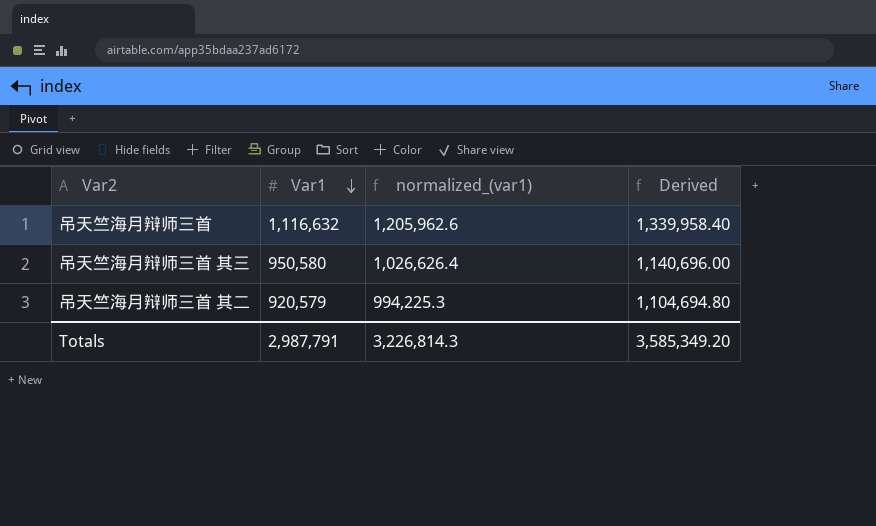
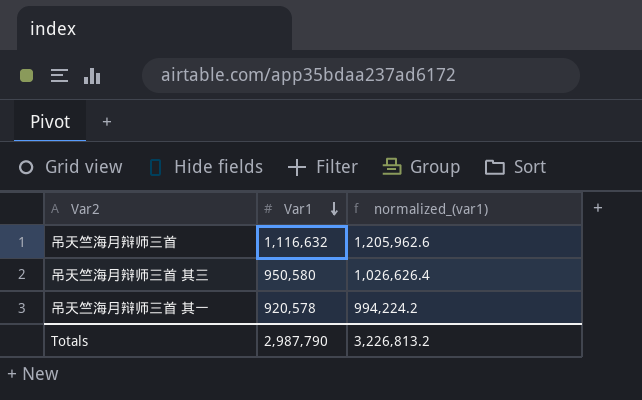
column Derived | formula: [Var1] * 1.2 -> none
row 吊天竺海月辩师三首 其二: 920,579 | 994,225.3 | 1,104,694.80 -> none
row 吊天竺海月辩师三首 其一: none -> 920,578 | 994,224.2
Totals | Var1: 2,987,791 -> 2,987,790
Totals | normalized_(var1): 3,226,814.3 -> 3,226,813.2

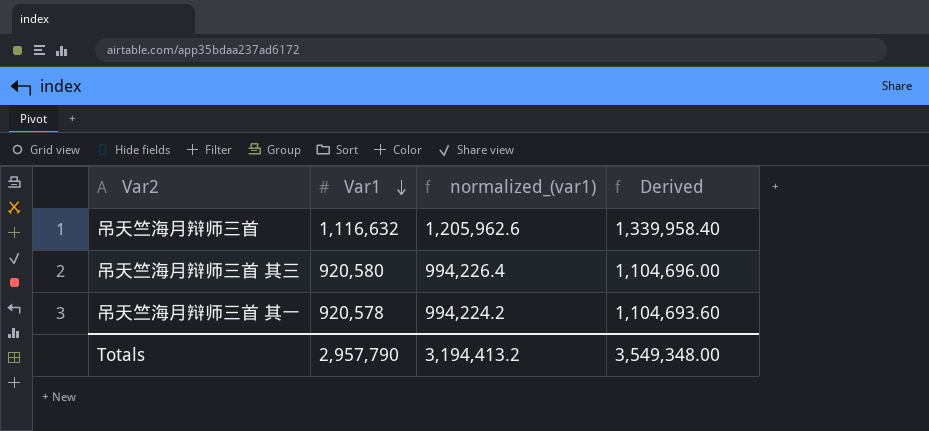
column Derived | formula: none -> [Var1] * 1.2
吊天竺海月辩师三首 其三 | Var1: 950,580 -> 920,580
吊天竺海月辩师三首 其三 | normalized_(var1): 1,026,626.4 -> 994,226.4
Totals | Var1: 2,987,790 -> 2,957,790
Totals | normalized_(var1): 3,226,813.2 -> 3,194,413.2

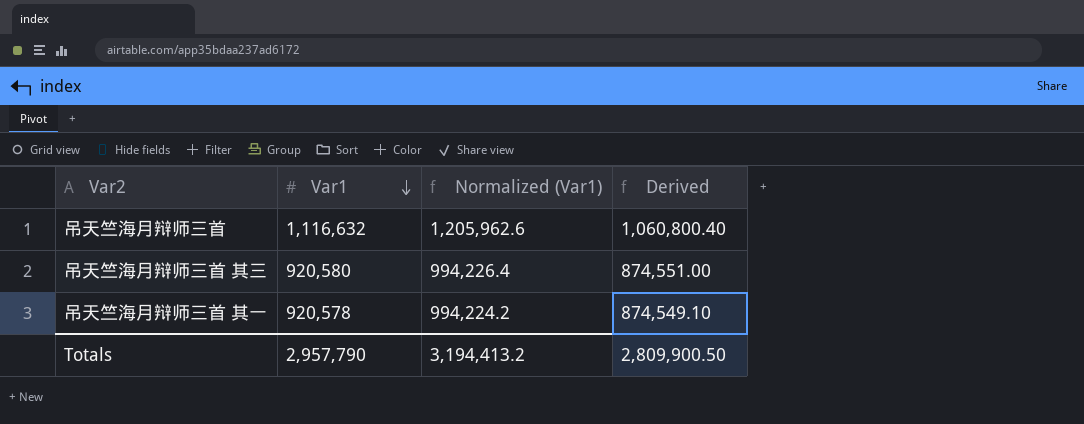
column name: normalized_(var1) -> Normalized (Var1)
column Derived | formula: [Var1] * 1.2 -> [Var1] * 0.95
Totals | Derived: 3,549,348.00 -> 2,809,900.50

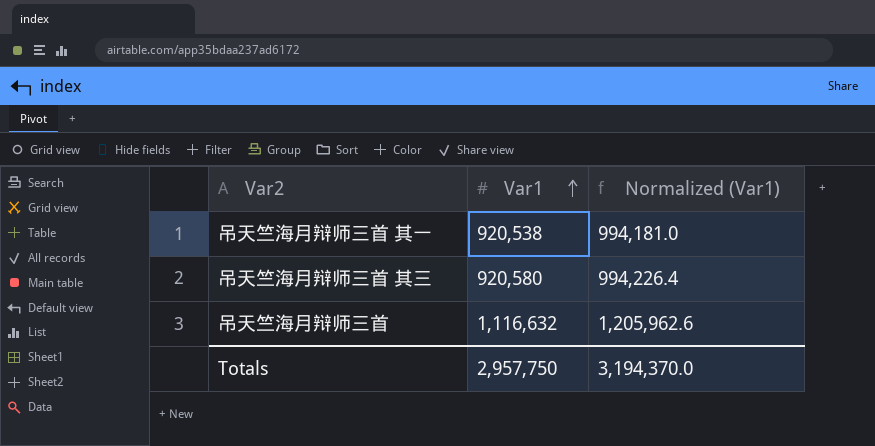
row order: Var1 descending -> Var1 ascending
column Derived | formula: [Var1] * 0.95 -> none
吊天竺海月辩师三首 其一 | Var1: 920,578 -> 920,538
吊天竺海月辩师三首 其一 | Normalized (Var1): 994,224.2 -> 994,181.0
Totals | Var1: 2,957,790 -> 2,957,750
Totals | Normalized (Var1): 3,194,413.2 -> 3,194,370.0

